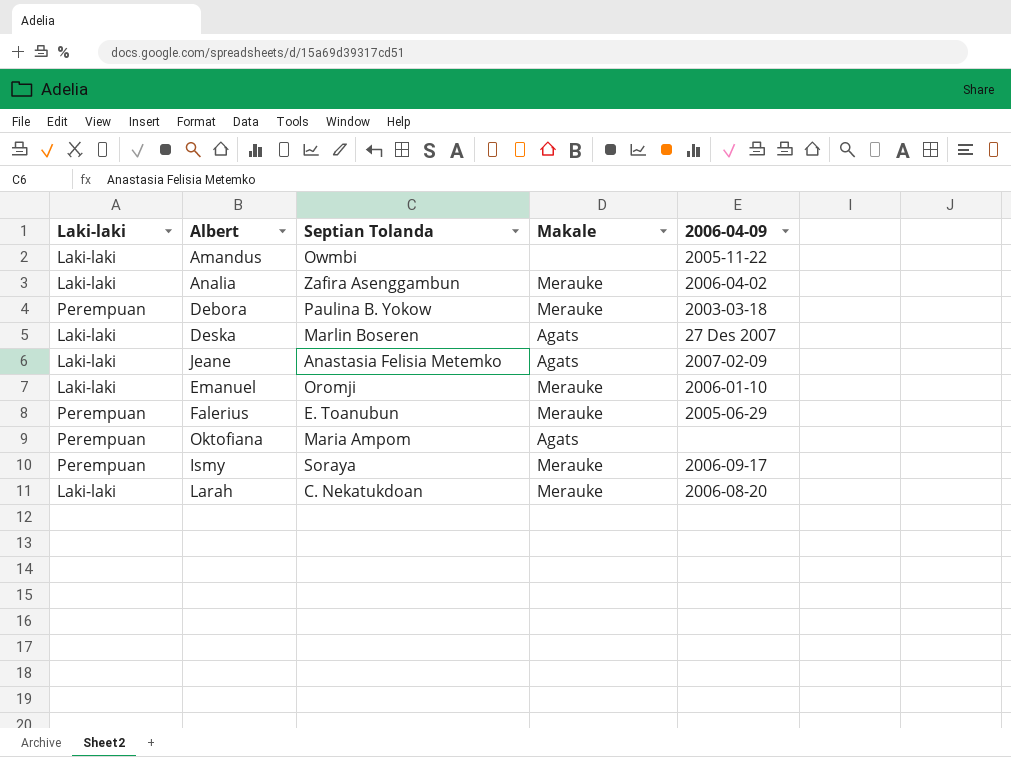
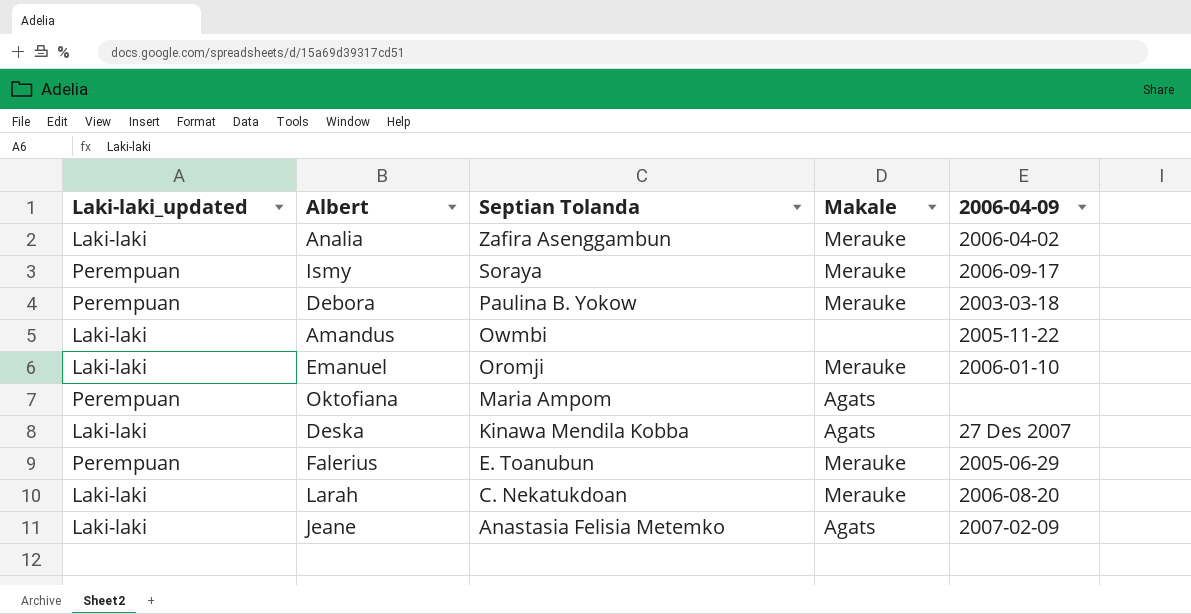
row order: none -> Septian Tolanda descending
column name: Laki-laki -> Laki-laki_updated
Deska | Septian Tolanda: Marlin Boseren -> Kinawa Mendila Kobba

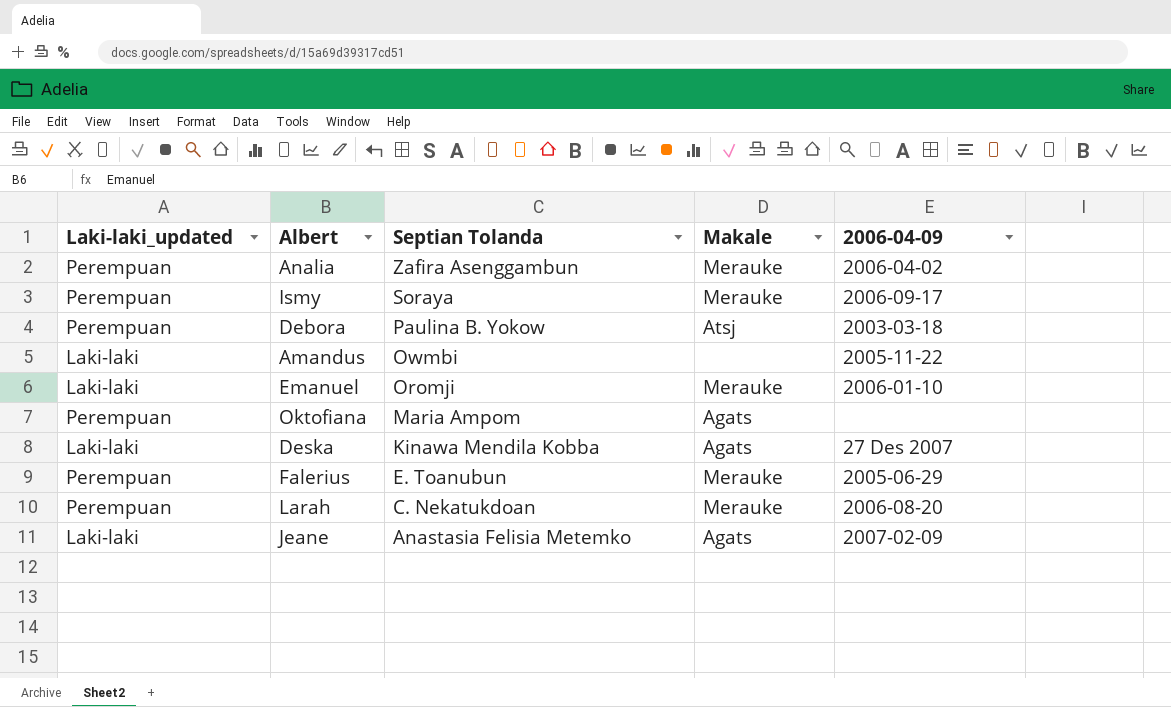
Analia | Laki-laki_updated: Laki-laki -> Perempuan
Debora | Makale: Merauke -> Atsj
Larah | Laki-laki_updated: Laki-laki -> Perempuan

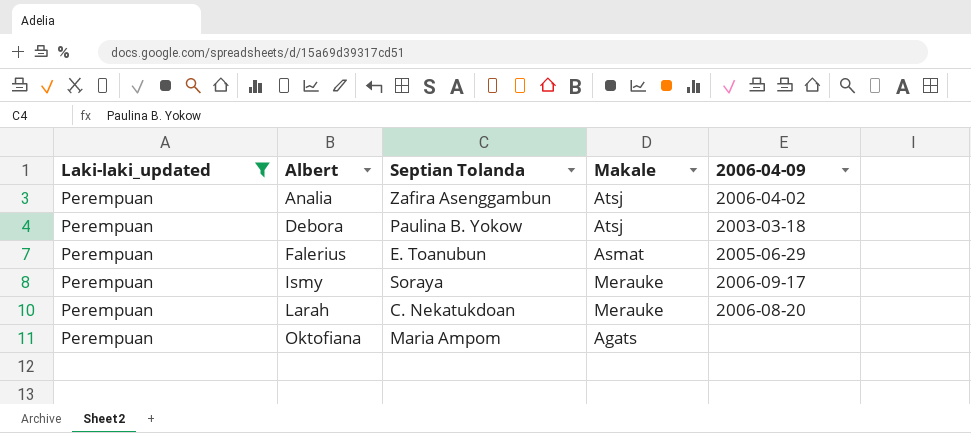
filter: none -> Laki-laki_updated = Perempuan
row order: Septian Tolanda descending -> Albert ascending
Analia | Makale: Merauke -> Atsj
Falerius | Makale: Merauke -> Asmat

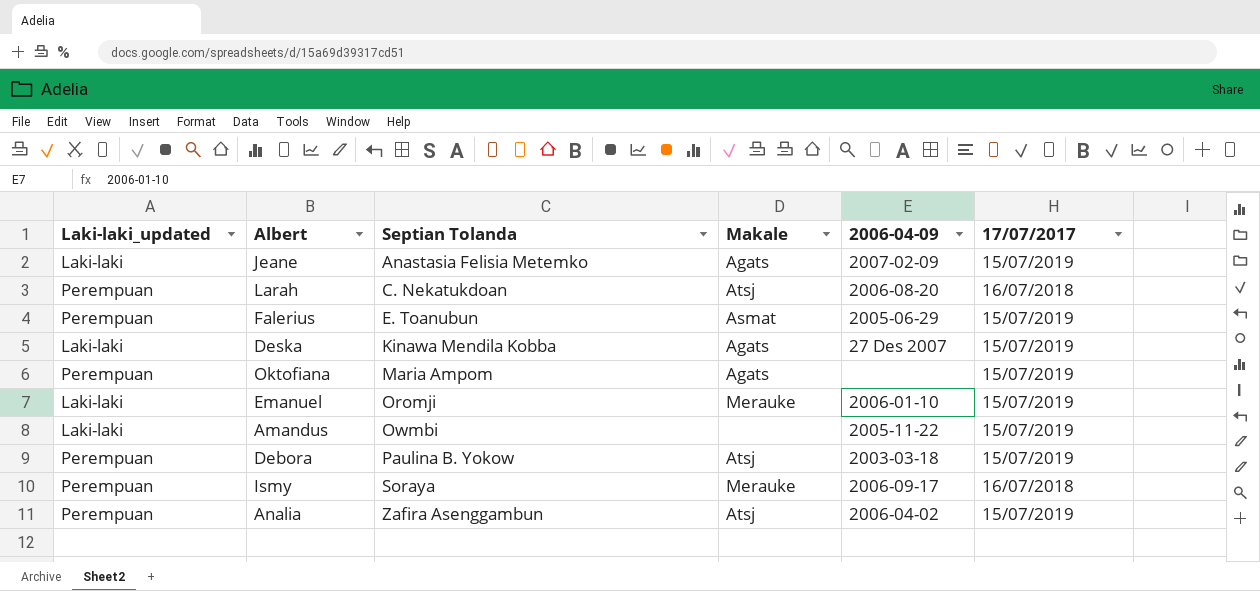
filter: Laki-laki_updated = Perempuan -> none
row order: Albert ascending -> Septian Tolanda ascending
column 17/07/2017 | position: none -> 6
Larah | Makale: Merauke -> Atsj

